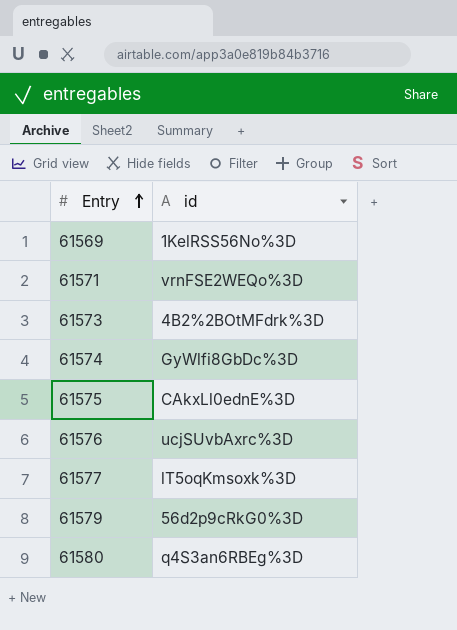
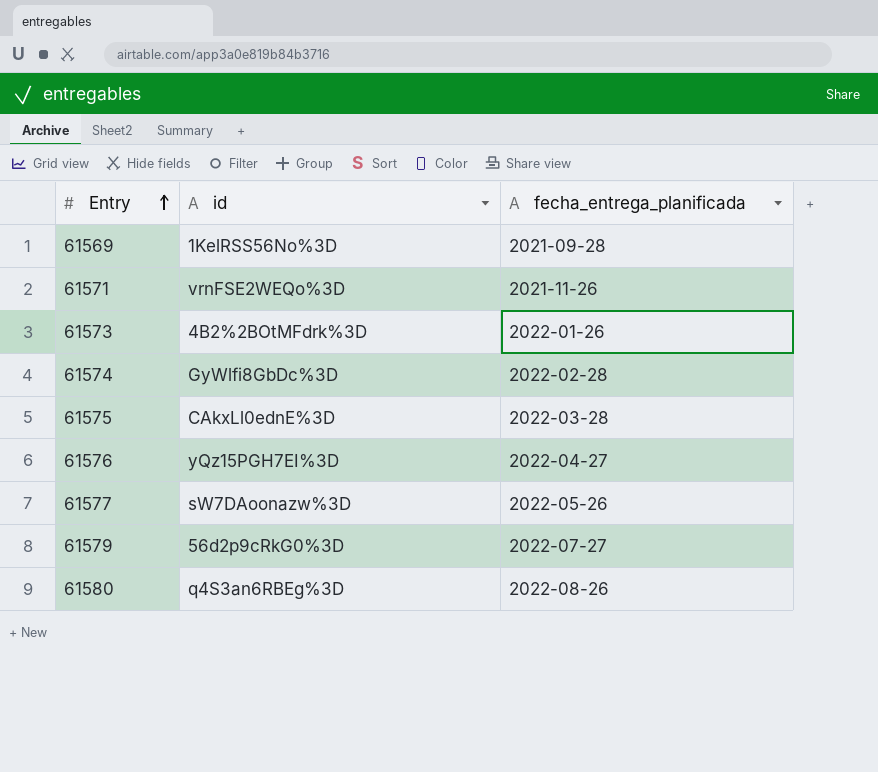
column fecha_entrega_planificada | position: none -> 3
61576 | id: ucjSUvbAxrc%3D -> yQz15PGH7EI%3D
61577 | id: lT5oqKmsoxk%3D -> sW7DAoonazw%3D

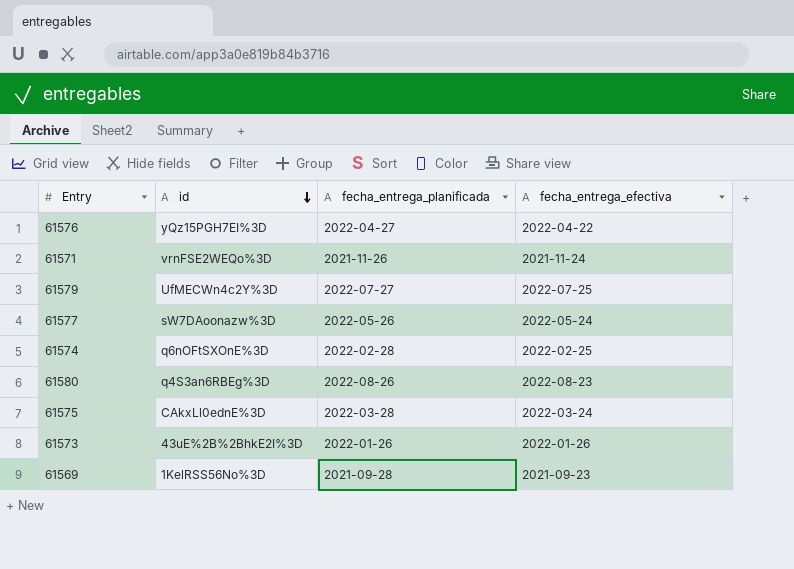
row order: Entry ascending -> id descending
column fecha_entrega_efectiva | position: none -> 4
61579 | id: 56d2p9cRkG0%3D -> UfMECWn4c2Y%3D
61574 | id: GyWlfi8GbDc%3D -> q6nOFtSXOnE%3D
61573 | id: 4B2%2BOtMFdrk%3D -> 43uE%2B%2BhkE2I%3D

